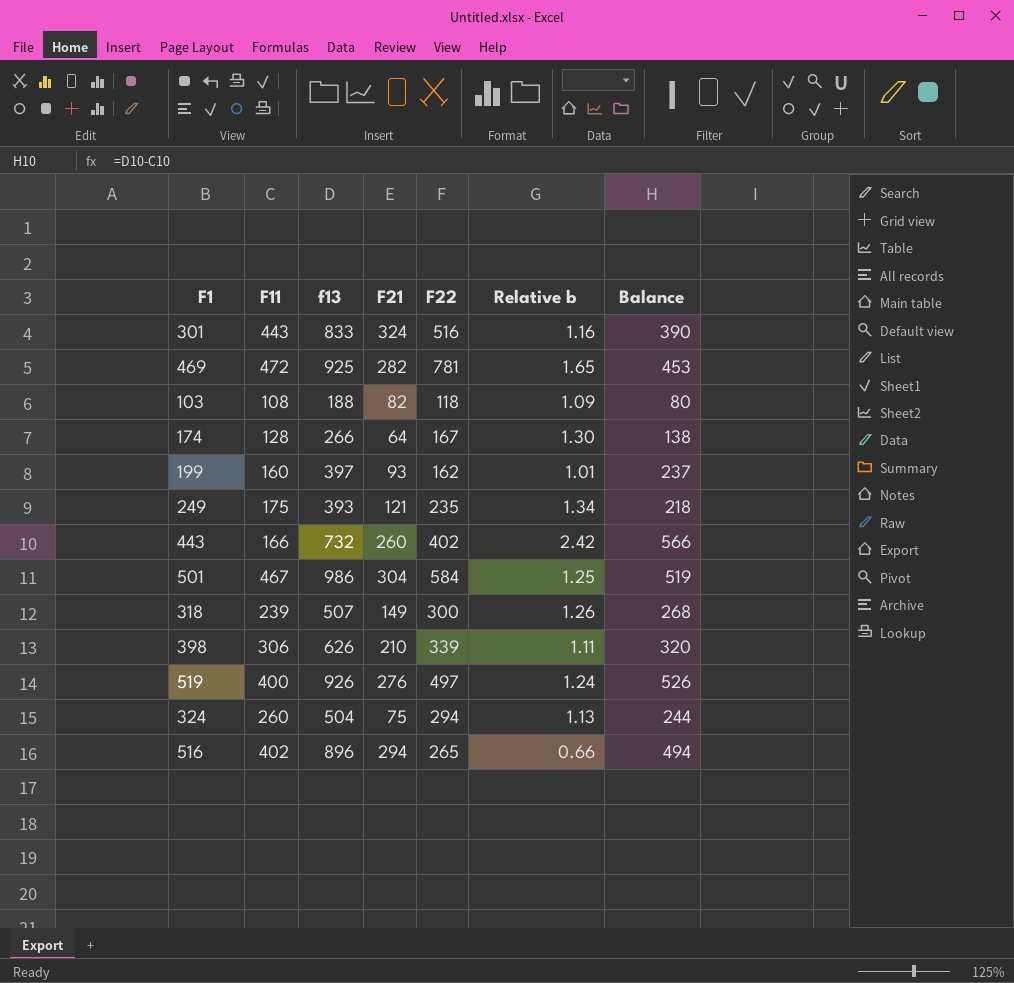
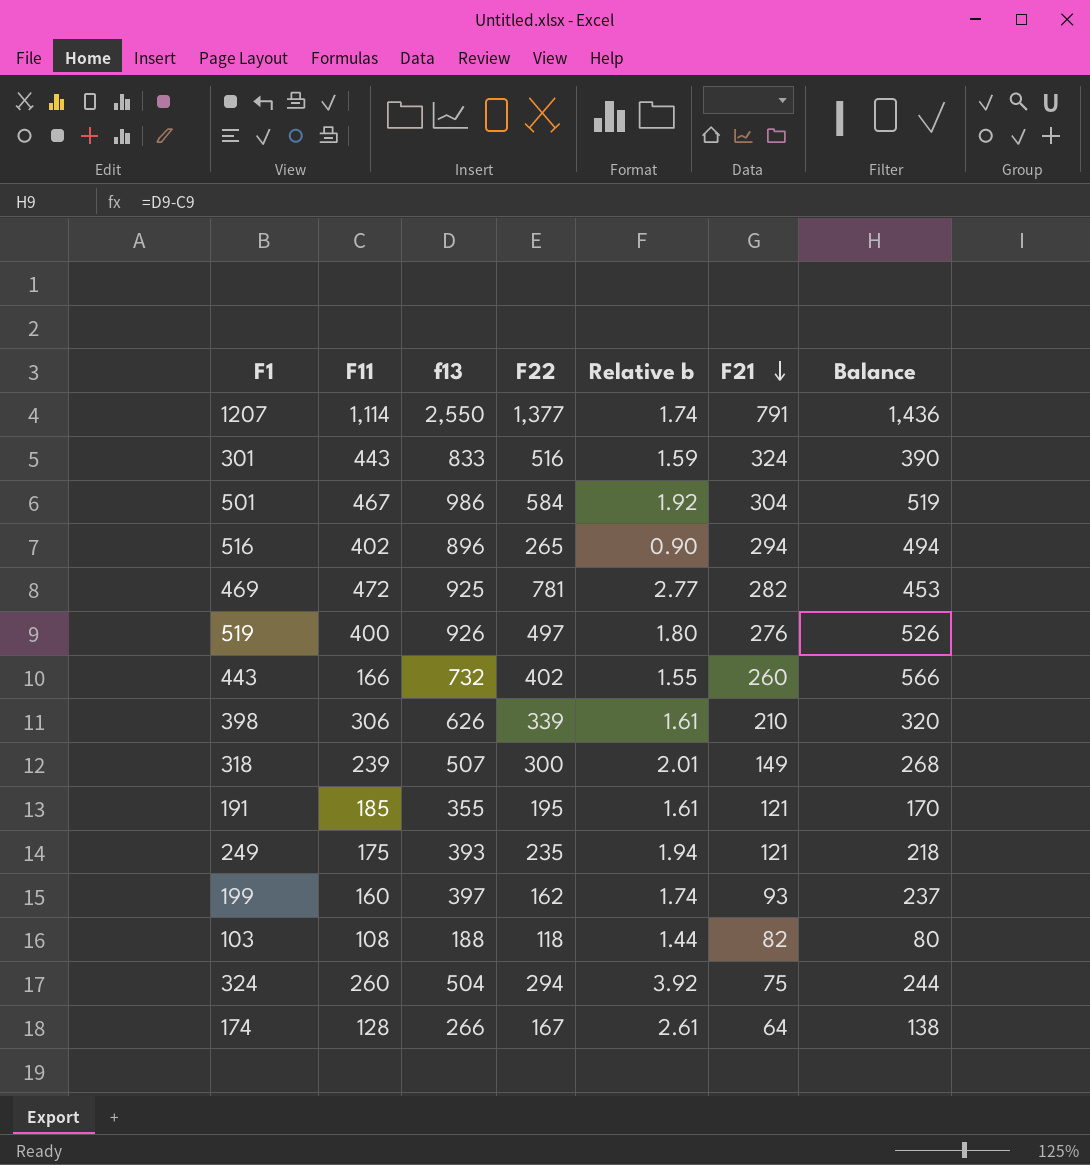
row order: none -> F21 descending
column Relative b | formula: [F22] / [F11] -> [F22] / [F21]
column F21 | position: 4 -> 6
row 1207: none -> 1,114 | 2,550 | 1,377 | 1.74 | 791 | 1,436
row 191: none -> 185 | 355 | 195 | 1.61 | 121 | 170

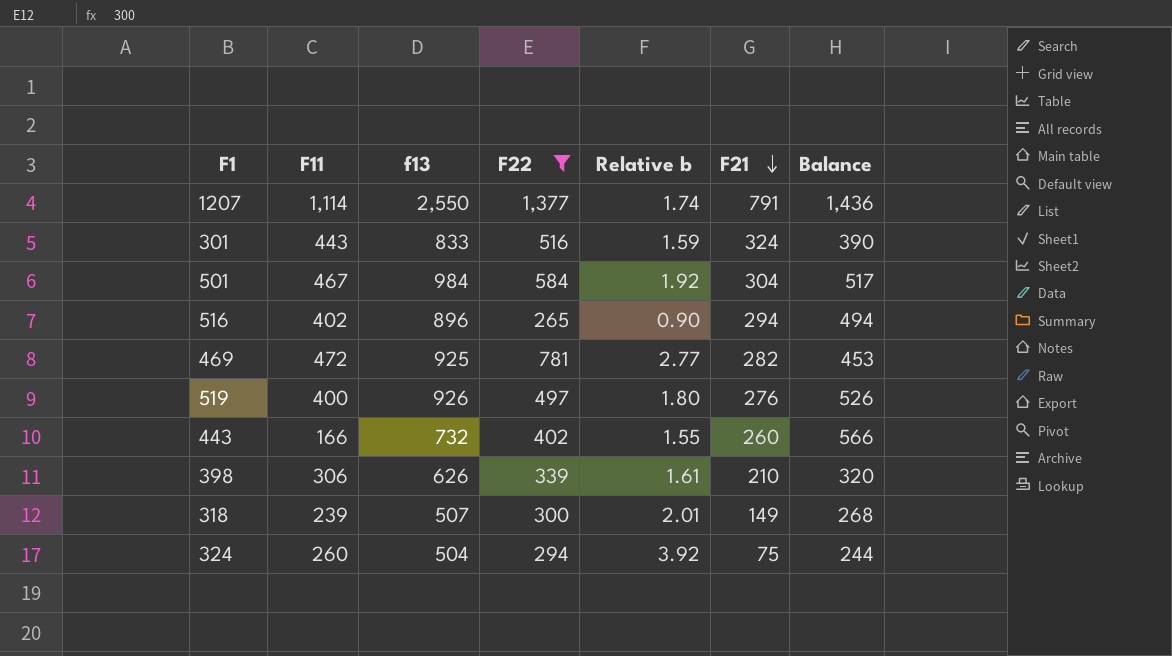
filter: none -> F22 >= 265
501 | f13: 986 -> 984
501 | Balance: 519 -> 517

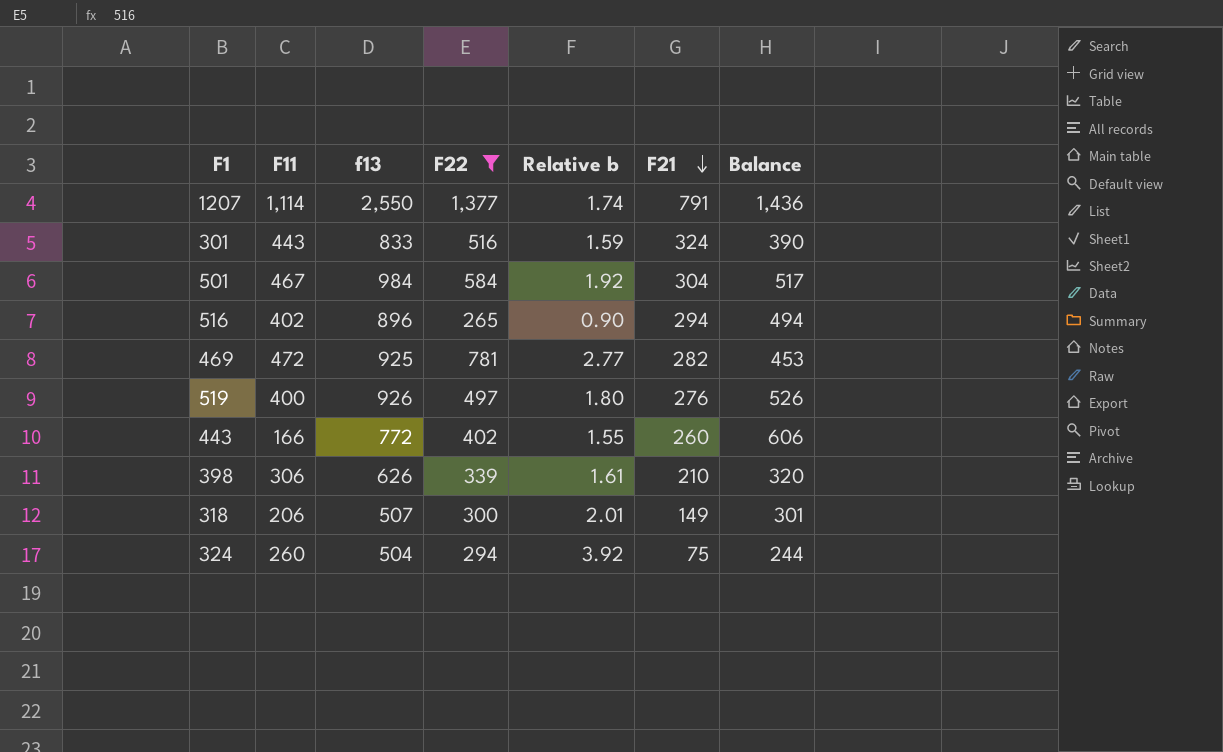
443 | f13: 732 -> 772
443 | Balance: 566 -> 606
318 | F11: 239 -> 206
318 | Balance: 268 -> 301

